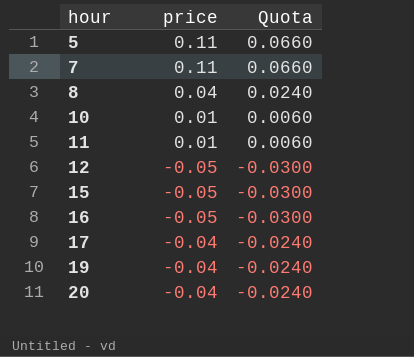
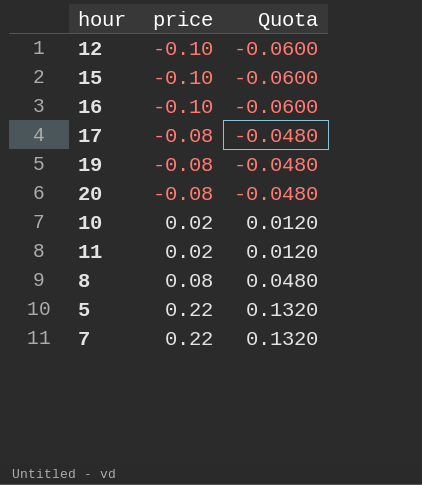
row order: hour ascending -> price ascending
12 | price: -0.05 -> -0.10
12 | Quota: -0.0300 -> -0.0600
15 | price: -0.05 -> -0.10
15 | Quota: -0.0300 -> -0.0600
16 | price: -0.05 -> -0.10
16 | Quota: -0.0300 -> -0.0600
17 | price: -0.04 -> -0.08
17 | Quota: -0.0240 -> -0.0480
19 | price: -0.04 -> -0.08
19 | Quota: -0.0240 -> -0.0480
20 | price: -0.04 -> -0.08
20 | Quota: -0.0240 -> -0.0480
10 | price: 0.01 -> 0.02
10 | Quota: 0.0060 -> 0.0120
11 | price: 0.01 -> 0.02
11 | Quota: 0.0060 -> 0.0120
8 | price: 0.04 -> 0.08
8 | Quota: 0.0240 -> 0.0480
5 | price: 0.11 -> 0.22
5 | Quota: 0.0660 -> 0.1320
7 | price: 0.11 -> 0.22
7 | Quota: 0.0660 -> 0.1320

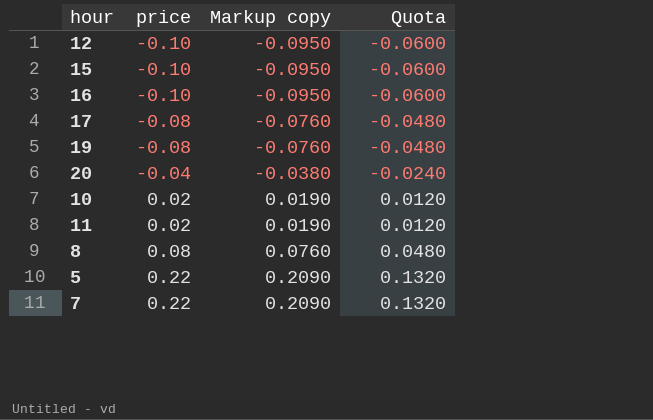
column Markup copy | formula: none -> [price] * 0.95
20 | price: -0.08 -> -0.04
20 | Quota: -0.0480 -> -0.0240

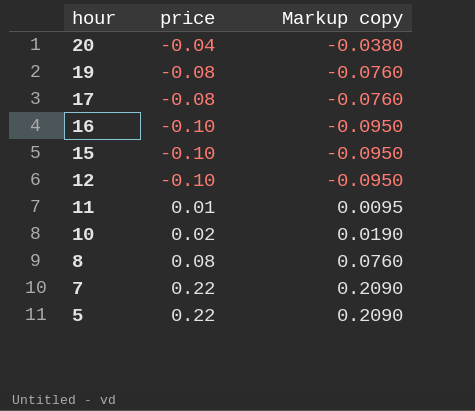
row order: price ascending -> hour descending
column Quota | formula: [price] * 0.6 -> none
11 | price: 0.02 -> 0.01
11 | Markup copy: 0.0190 -> 0.0095

